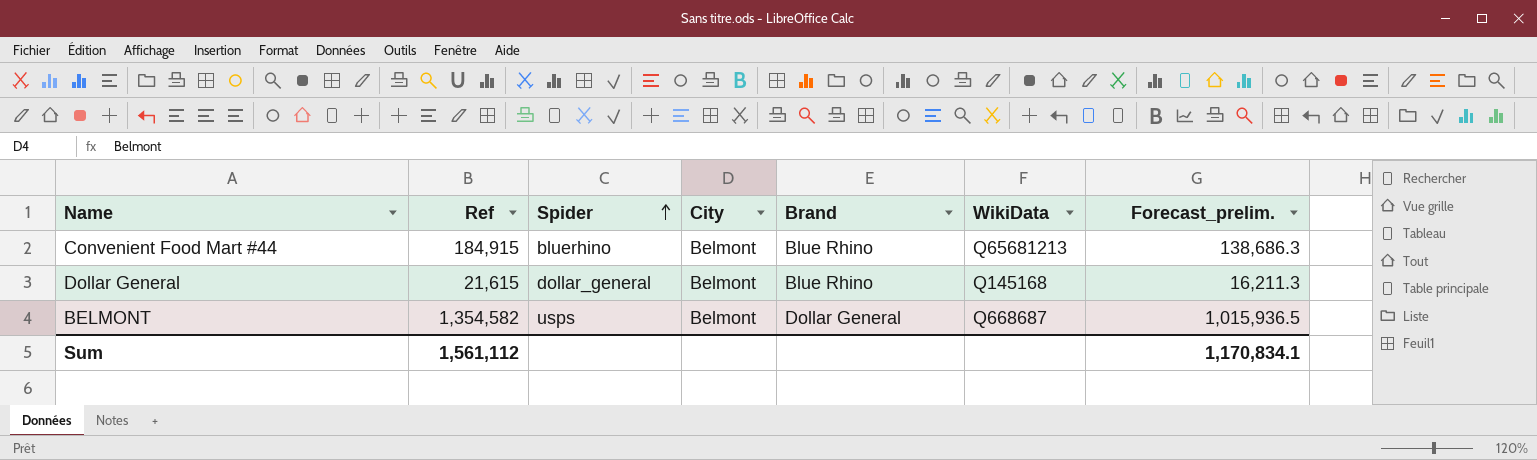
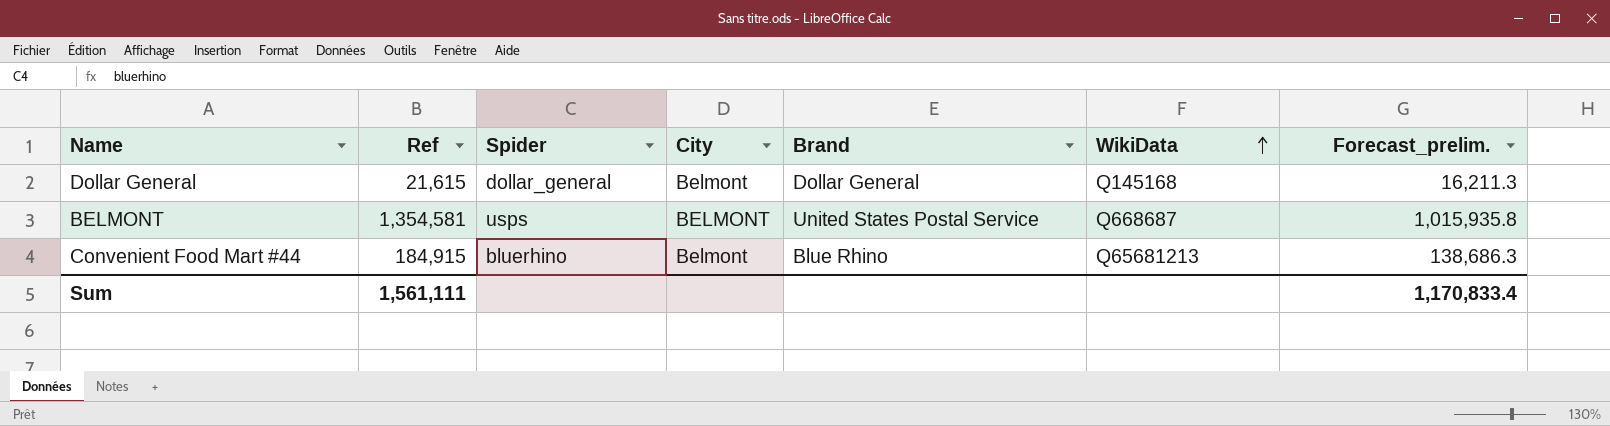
row order: Spider ascending -> WikiData ascending
Dollar General | Brand: Blue Rhino -> Dollar General
BELMONT | Ref: 1,354,582 -> 1,354,581
BELMONT | City: Belmont -> BELMONT
BELMONT | Brand: Dollar General -> United States Postal Service
BELMONT | Forecast_prelim.: 1,015,936.5 -> 1,015,935.8
Sum | Ref: 1,561,112 -> 1,561,111
Sum | Forecast_prelim.: 1,170,834.1 -> 1,170,833.4

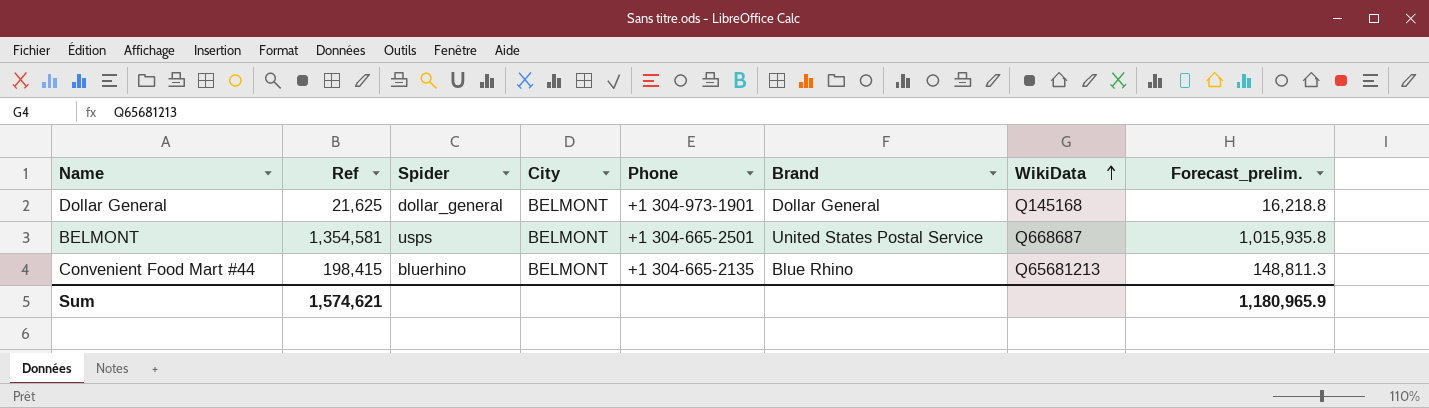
column Phone | position: none -> 5
Dollar General | Ref: 21,615 -> 21,625
Dollar General | City: Belmont -> BELMONT
Dollar General | Forecast_prelim.: 16,211.3 -> 16,218.8
Convenient Food Mart #44 | Ref: 184,915 -> 198,415
Convenient Food Mart #44 | City: Belmont -> BELMONT
Convenient Food Mart #44 | Forecast_prelim.: 138,686.3 -> 148,811.3
Sum | Ref: 1,561,111 -> 1,574,621
Sum | Forecast_prelim.: 1,170,833.4 -> 1,180,965.9

